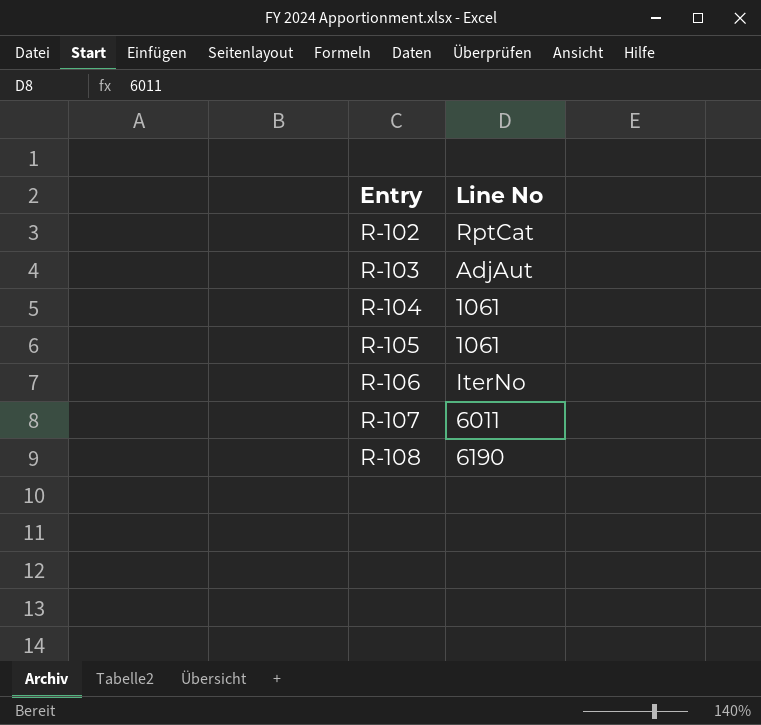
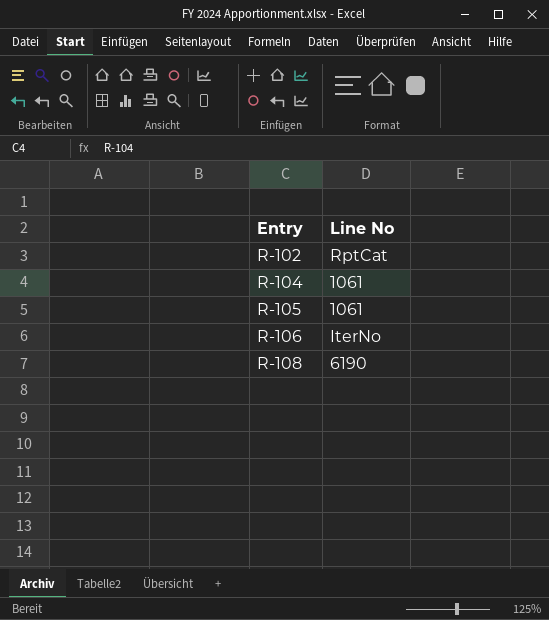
row R-103: AdjAut -> none
row R-107: 6011 -> none

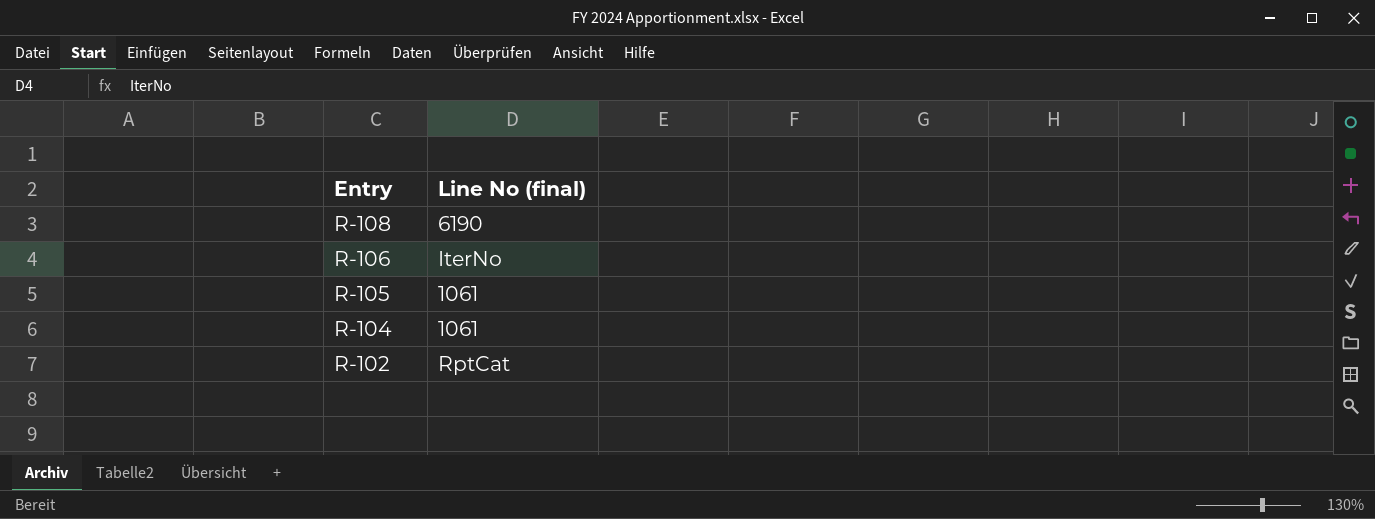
row order: Entry ascending -> Entry descending
column name: Line No -> Line No (final)

